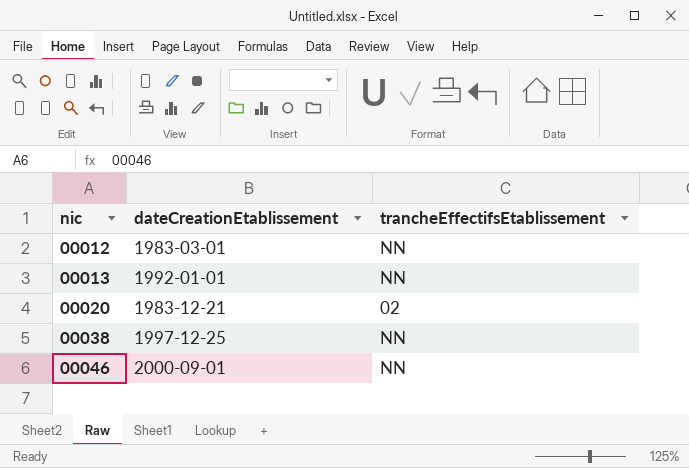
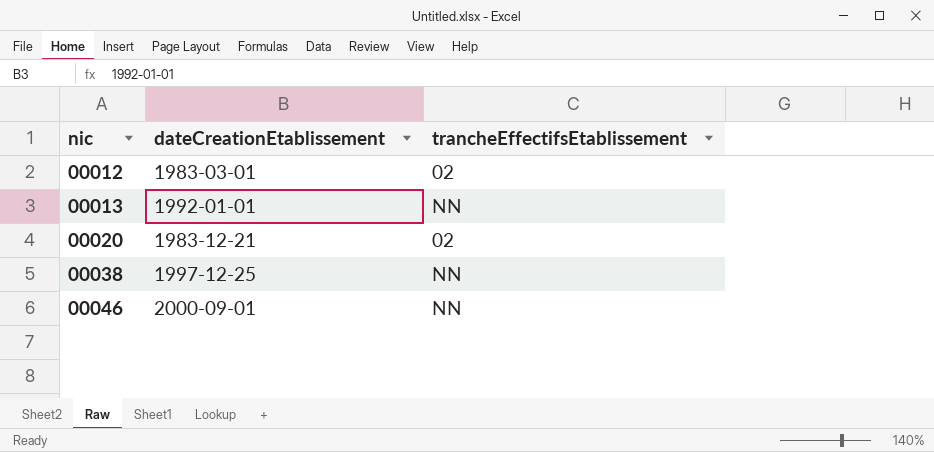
00012 | trancheEffectifsEtablissement: NN -> 02

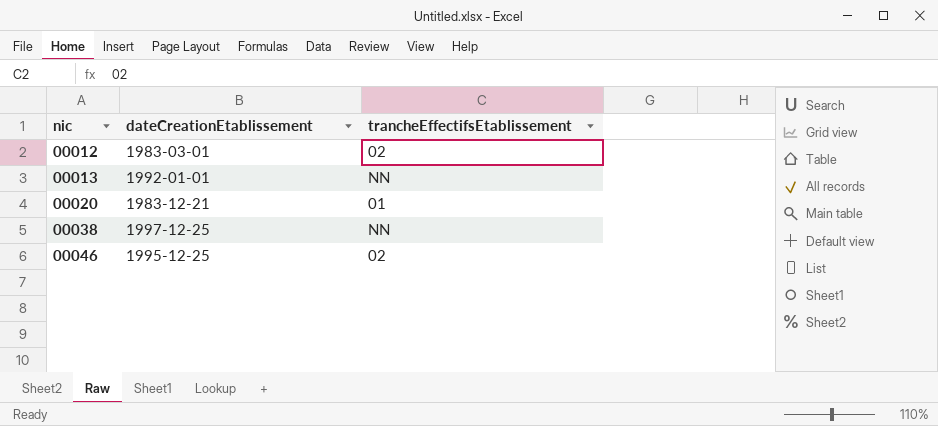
00020 | trancheEffectifsEtablissement: 02 -> 01
00046 | dateCreationEtablissement: 2000-09-01 -> 1995-12-25
00046 | trancheEffectifsEtablissement: NN -> 02

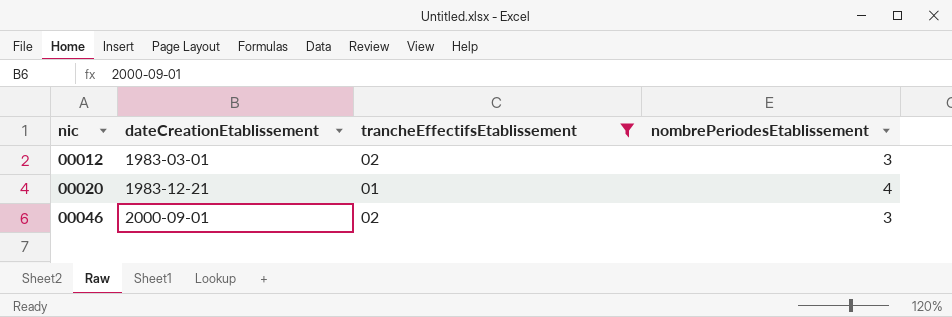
filter: none -> trancheEffectifsEtablissement != NN
column nombrePeriodesEtablissement | position: none -> 4
00046 | dateCreationEtablissement: 1995-12-25 -> 2000-09-01

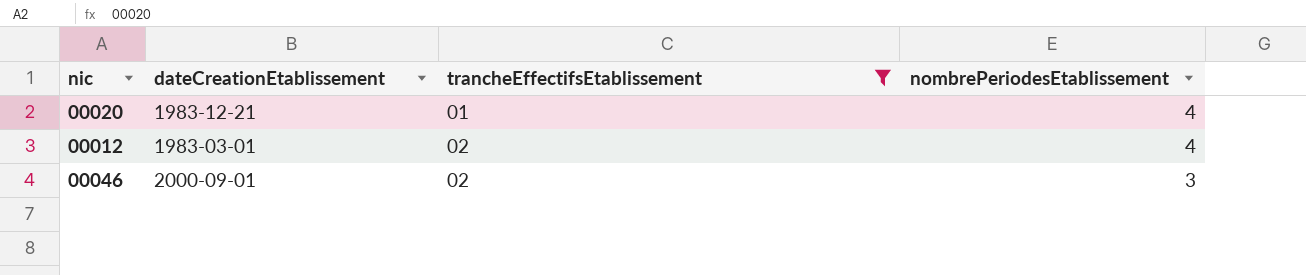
row order: nic ascending -> trancheEffectifsEtablissement ascending
00012 | nombrePeriodesEtablissement: 3 -> 4

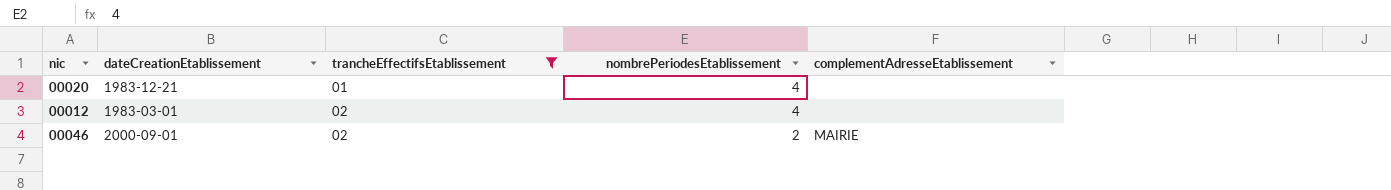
column complementAdresseEtablissement | position: none -> 5
00046 | nombrePeriodesEtablissement: 3 -> 2

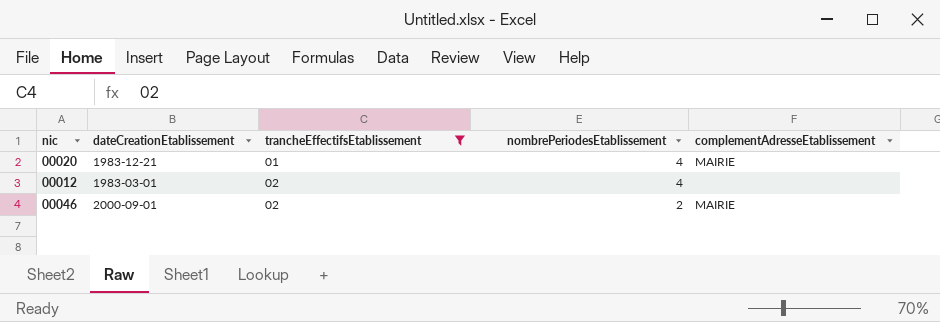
00020 | complementAdresseEtablissement: none -> MAIRIE

